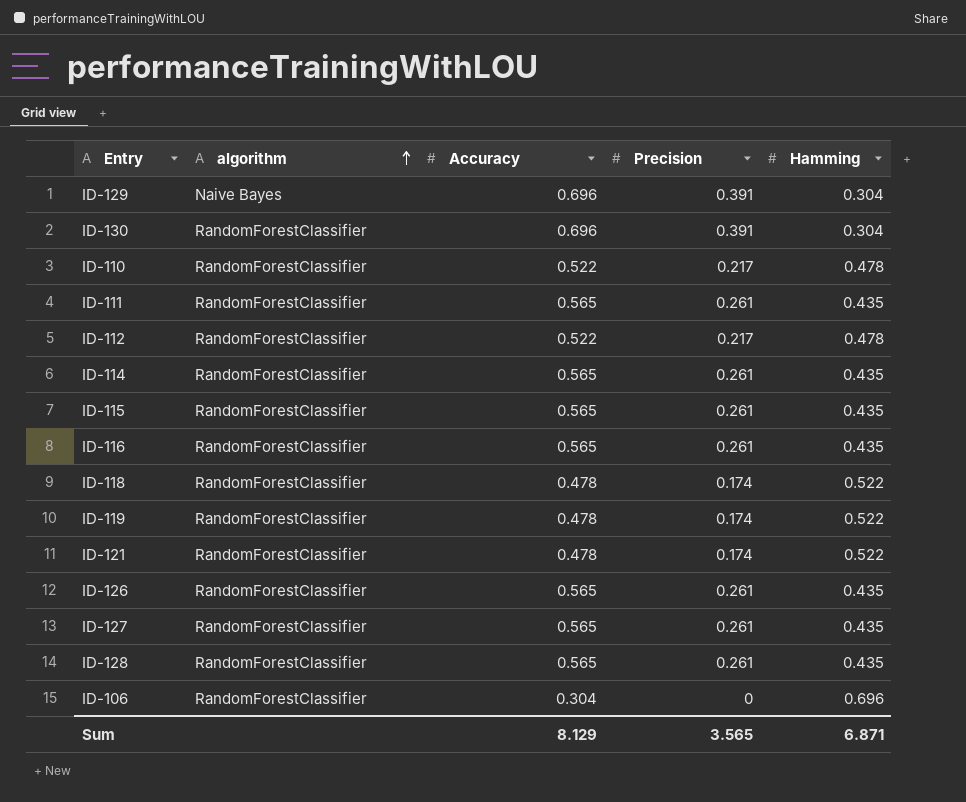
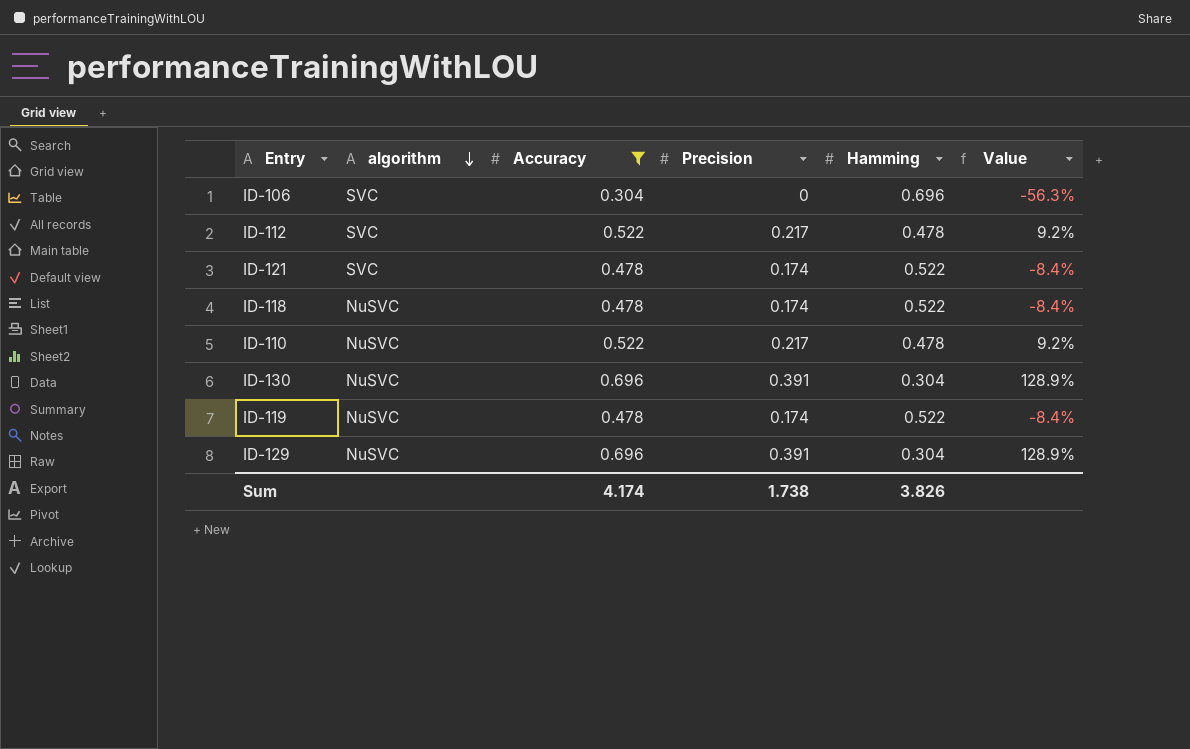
filter: none -> Accuracy != 0.565
row order: algorithm ascending -> algorithm descending
column Value | formula: none -> ([Accuracy] - [Hamming]) / [Hamming]
ID-106 | algorithm: RandomForestClassifier -> SVC
ID-112 | algorithm: RandomForestClassifier -> SVC
ID-121 | algorithm: RandomForestClassifier -> SVC
ID-118 | algorithm: RandomForestClassifier -> NuSVC
ID-110 | algorithm: RandomForestClassifier -> NuSVC
ID-130 | algorithm: RandomForestClassifier -> NuSVC
ID-119 | algorithm: RandomForestClassifier -> NuSVC
ID-129 | algorithm: Naive Bayes -> NuSVC
Sum | Accuracy: 8.129 -> 4.174
Sum | Precision: 3.565 -> 1.738
Sum | Hamming: 6.871 -> 3.826

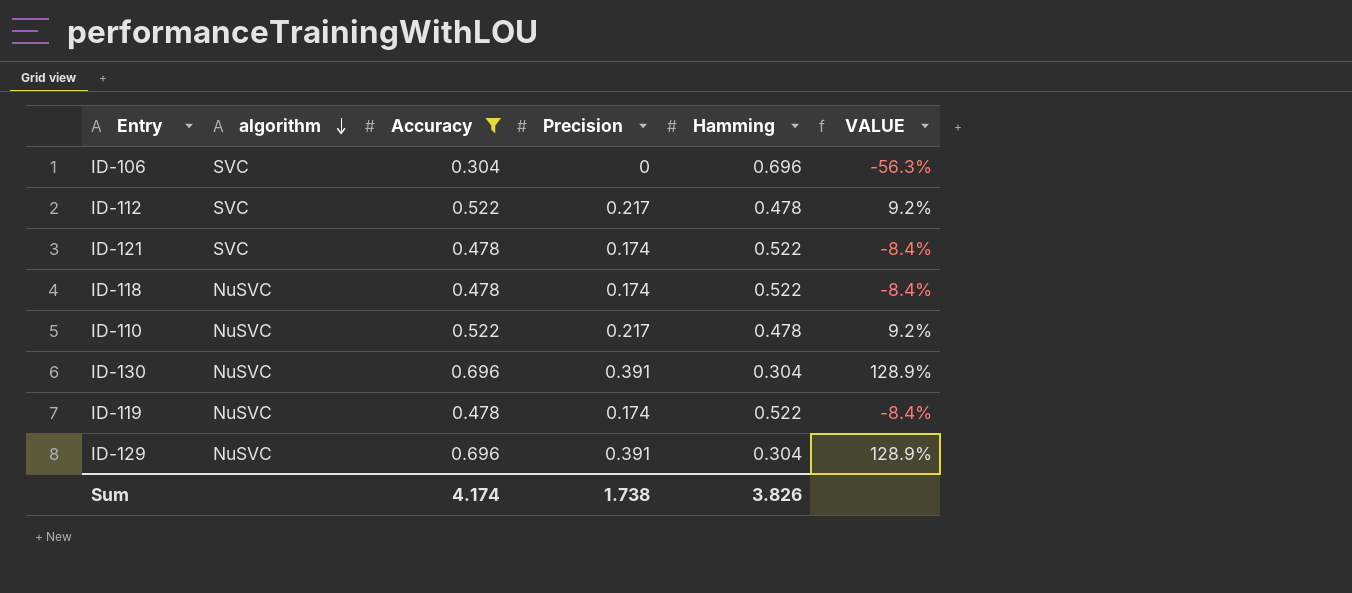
column name: Value -> VALUE

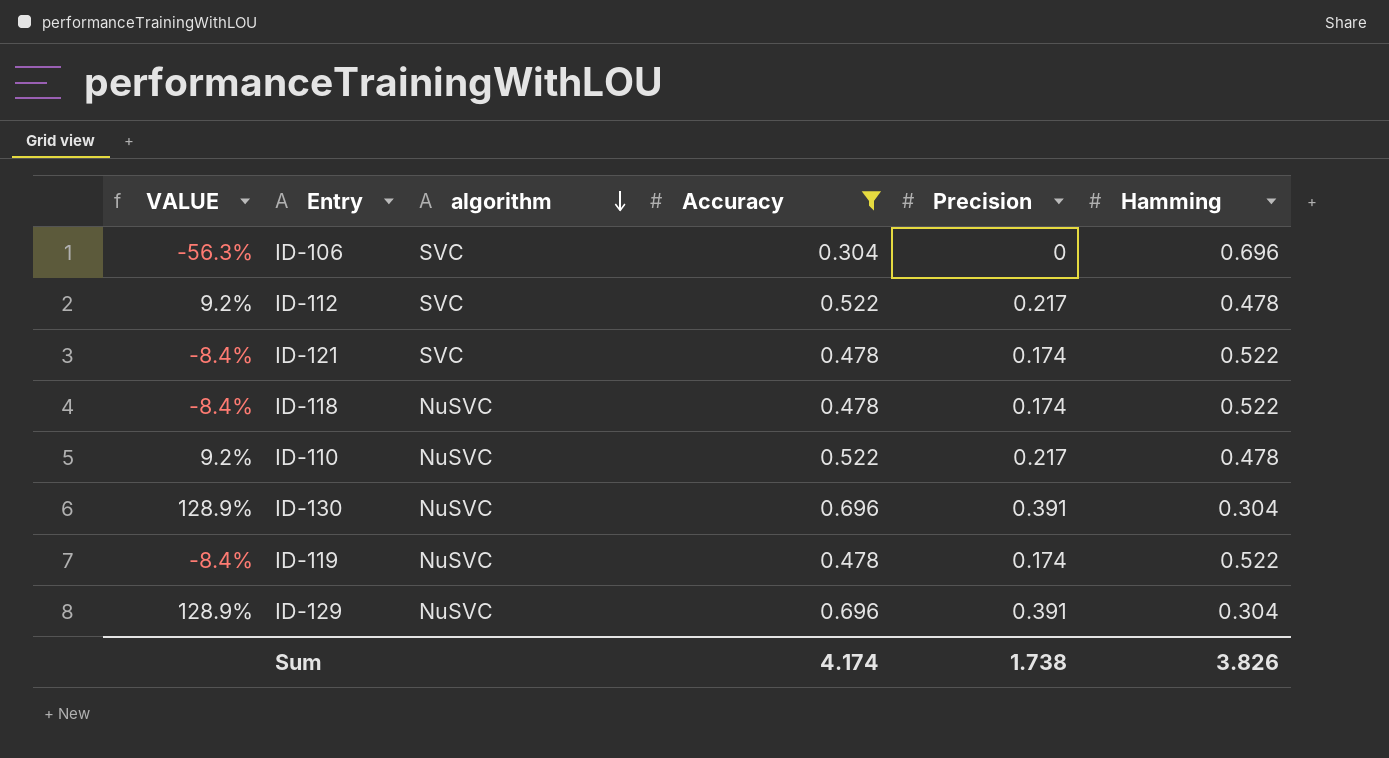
column VALUE | position: 6 -> 1

